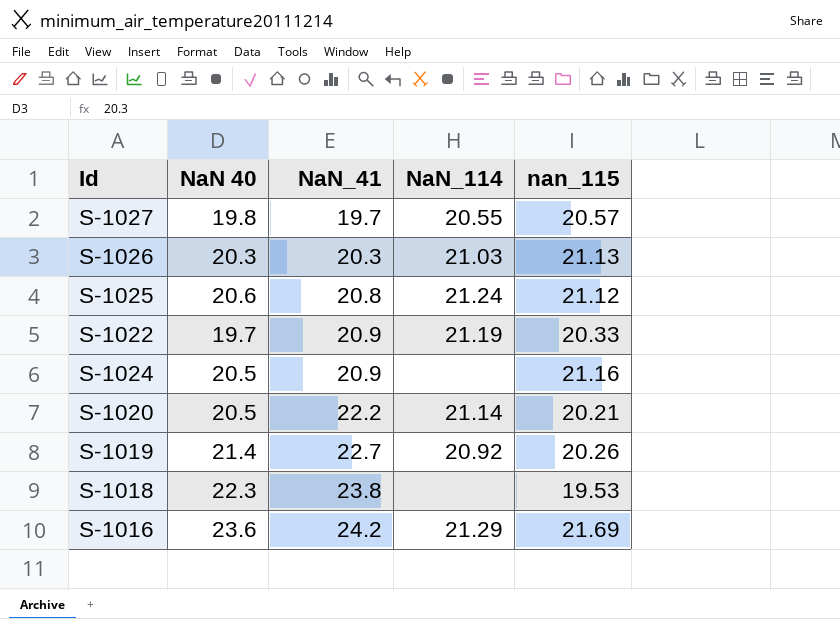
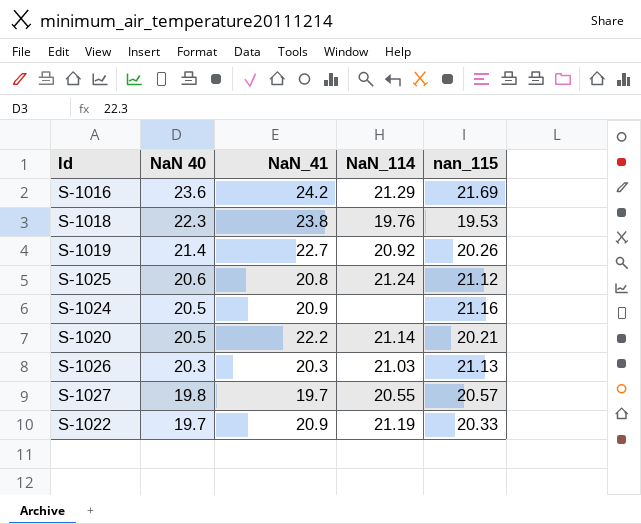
row order: NaN_41 ascending -> NaN 40 descending
S-1018 | NaN_114: none -> 19.76

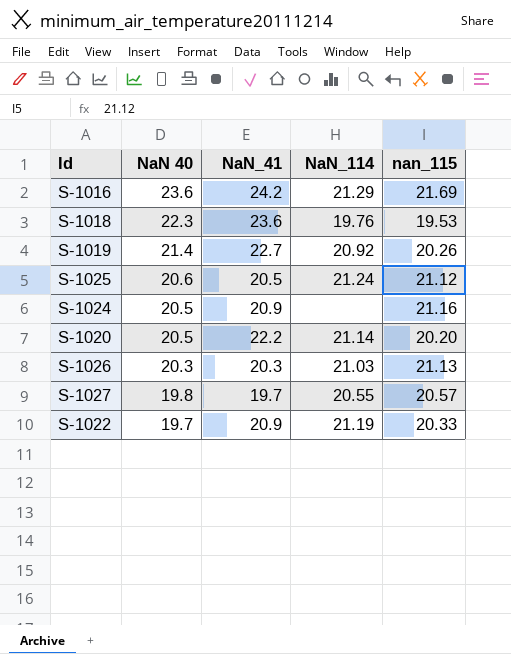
S-1018 | NaN_41: 23.8 -> 23.6
S-1025 | NaN_41: 20.8 -> 20.5
S-1020 | nan_115: 20.21 -> 20.20

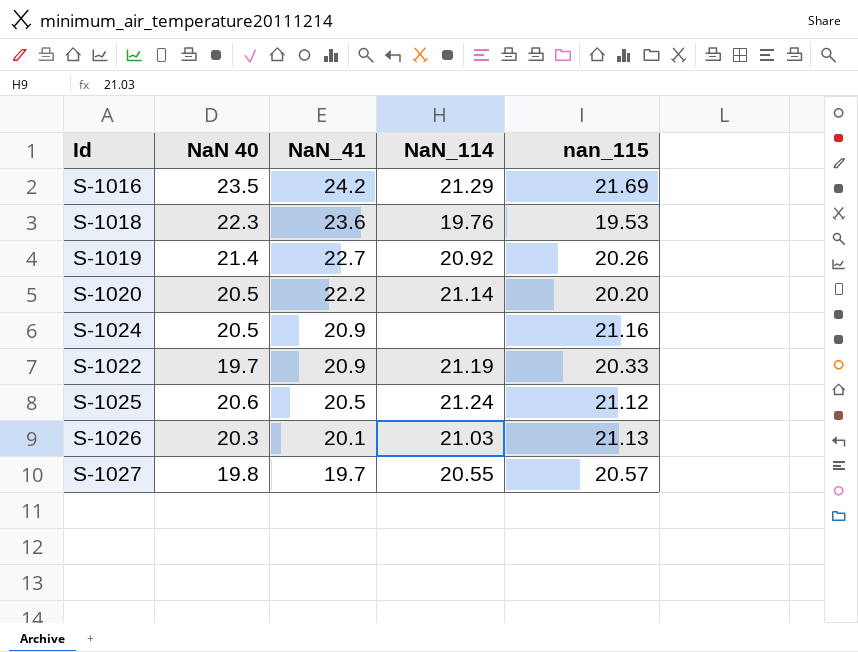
row order: NaN 40 descending -> NaN_41 descending
S-1016 | NaN 40: 23.6 -> 23.5
S-1026 | NaN_41: 20.3 -> 20.1

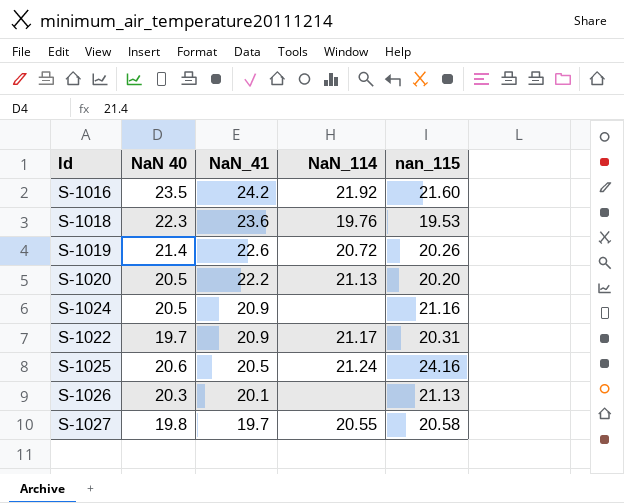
S-1016 | NaN_114: 21.29 -> 21.92
S-1016 | nan_115: 21.69 -> 21.60
S-1019 | NaN_41: 22.7 -> 22.6
S-1019 | NaN_114: 20.92 -> 20.72
S-1020 | NaN_114: 21.14 -> 21.13
S-1022 | NaN_114: 21.19 -> 21.17
S-1022 | nan_115: 20.33 -> 20.31
S-1025 | nan_115: 21.12 -> 24.16
S-1026 | NaN_114: 21.03 -> none
S-1027 | nan_115: 20.57 -> 20.58

